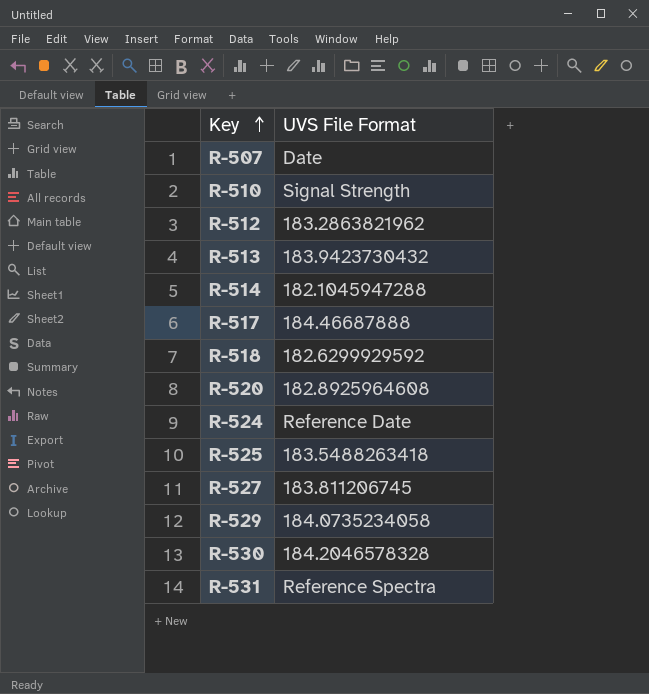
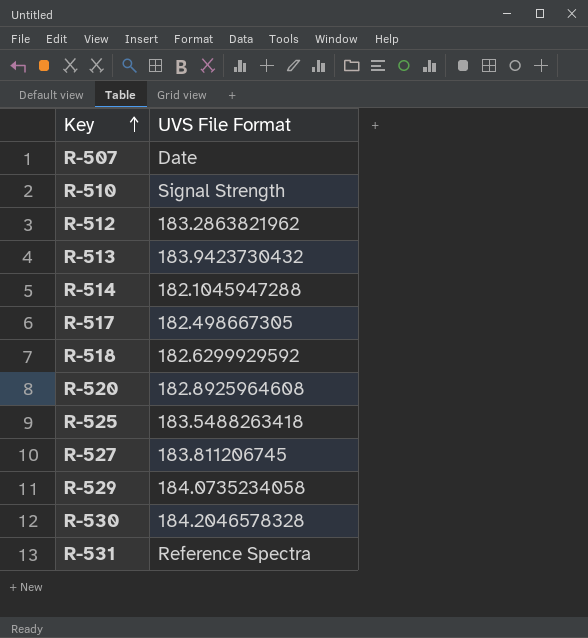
row R-524: Reference Date -> none
R-517 | UVS File Format: 184.46687888 -> 182.498667305

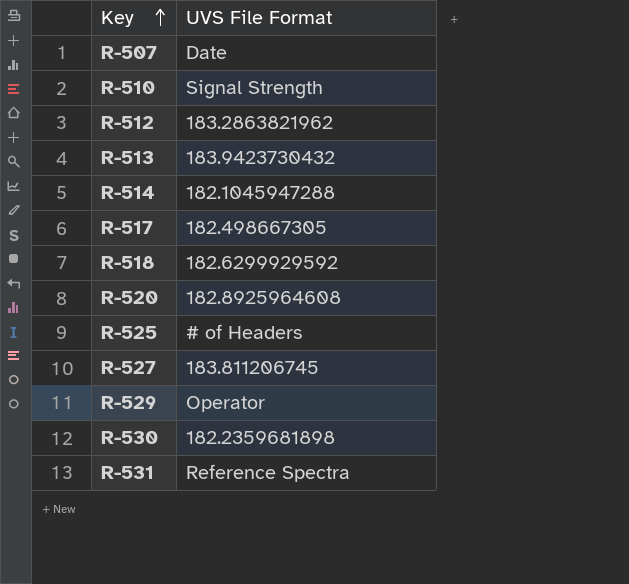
R-525 | UVS File Format: 183.5488263418 -> # of Headers
R-529 | UVS File Format: 184.0735234058 -> Operator
R-530 | UVS File Format: 184.2046578328 -> 182.2359681898

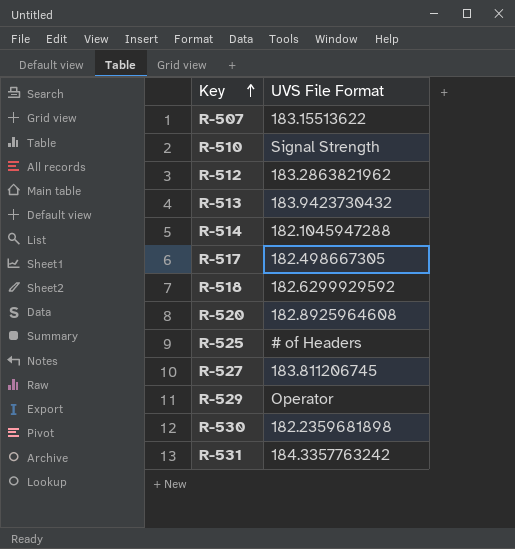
R-507 | UVS File Format: Date -> 183.15513622
R-531 | UVS File Format: Reference Spectra -> 184.3357763242

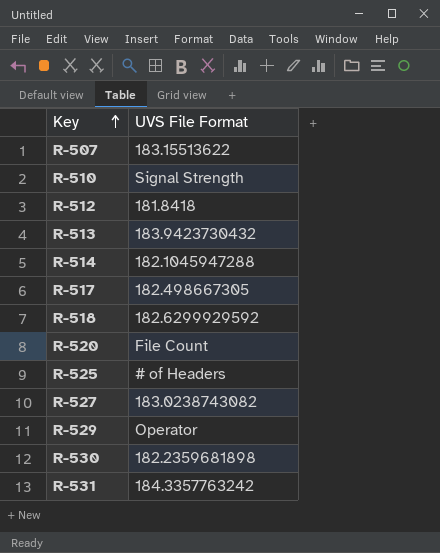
R-512 | UVS File Format: 183.2863821962 -> 181.8418
R-520 | UVS File Format: 182.8925964608 -> File Count
R-527 | UVS File Format: 183.811206745 -> 183.0238743082

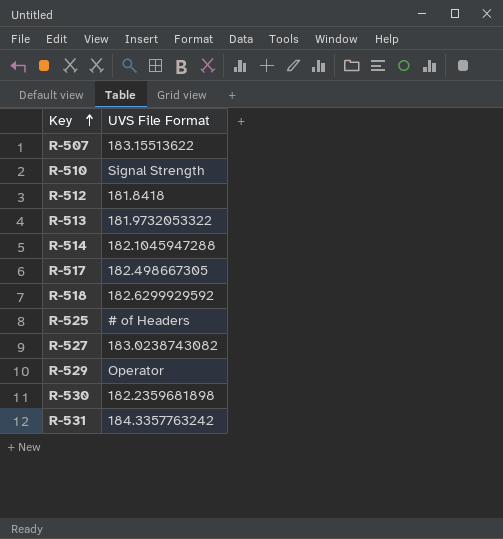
row R-520: File Count -> none
R-513 | UVS File Format: 183.9423730432 -> 181.9732053322

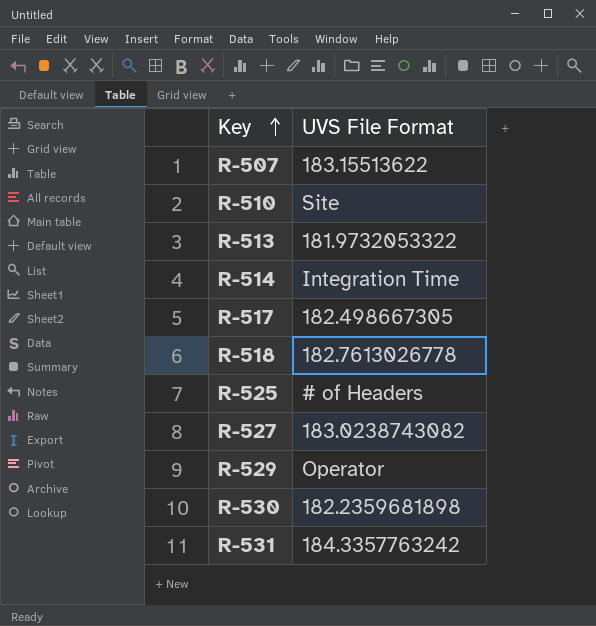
row R-512: 181.8418 -> none
R-510 | UVS File Format: Signal Strength -> Site
R-514 | UVS File Format: 182.1045947288 -> Integration Time
R-518 | UVS File Format: 182.6299929592 -> 182.7613026778

